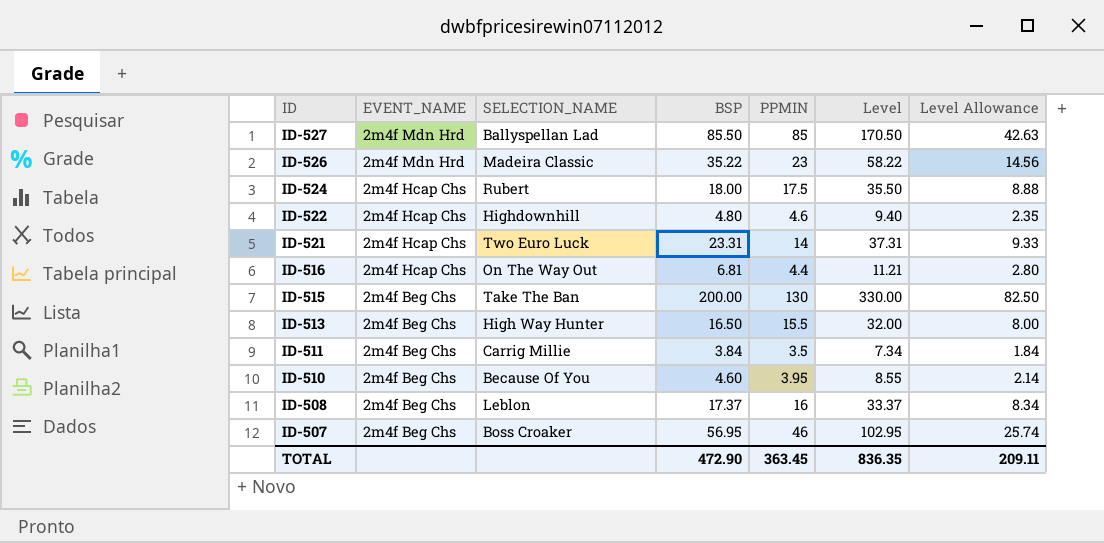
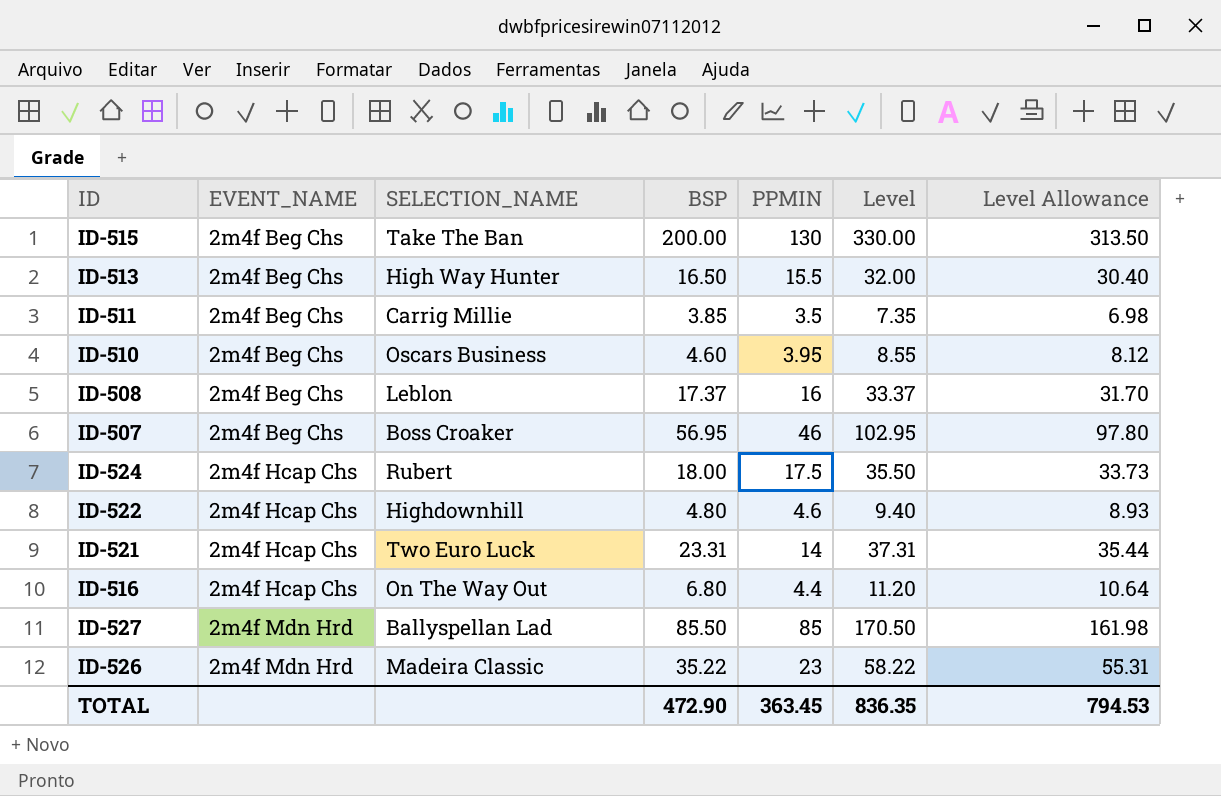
row order: ID descending -> EVENT_NAME ascending
column Level Allowance | formula: [Level] * 0.25 -> [Level] * 0.95
ID-511 | BSP: 3.84 -> 3.85
ID-511 | Level: 7.34 -> 7.35
ID-510 | SELECTION_NAME: Because Of You -> Oscars Business
ID-516 | BSP: 6.81 -> 6.80
ID-516 | Level: 11.21 -> 11.20
TOTAL | Level Allowance: 209.11 -> 794.53

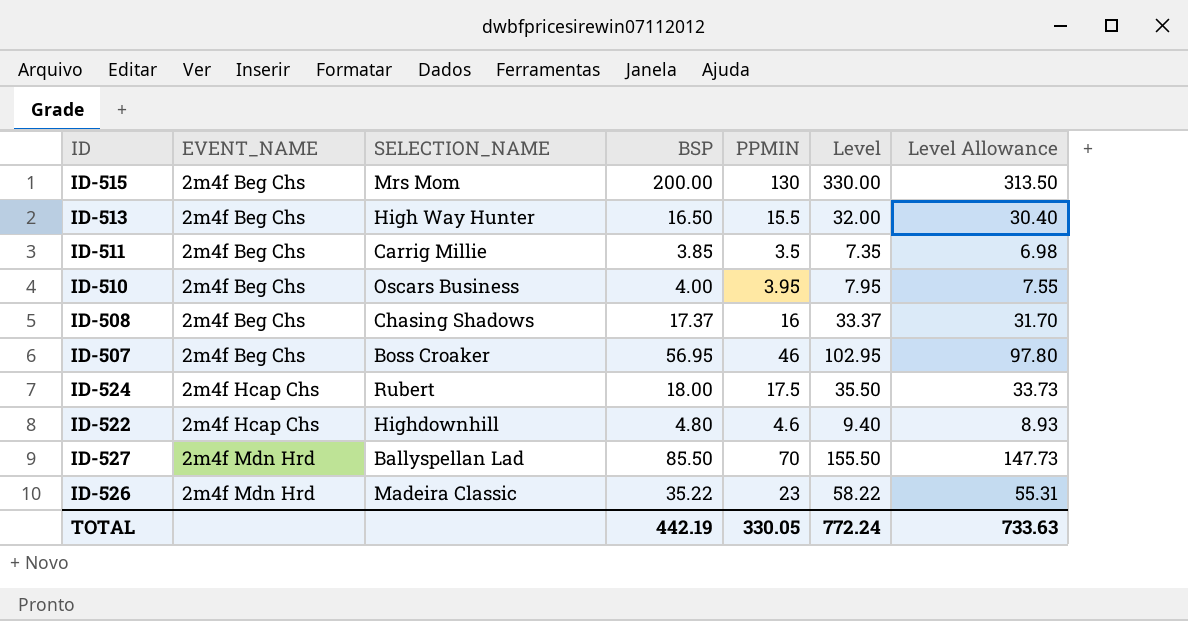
row ID-521: 2m4f Hcap Chs | Two Euro Luck | 23.31 | 14 | 37.31 | 35.44 -> none
row ID-516: 2m4f Hcap Chs | On The Way Out | 6.80 | 4.4 | 11.20 | 10.64 -> none
ID-515 | SELECTION_NAME: Take The Ban -> Mrs Mom
ID-510 | BSP: 4.60 -> 4.00
ID-510 | Level: 8.55 -> 7.95
ID-510 | Level Allowance: 8.12 -> 7.55
ID-508 | SELECTION_NAME: Leblon -> Chasing Shadows
ID-527 | PPMIN: 85 -> 70
ID-527 | Level: 170.50 -> 155.50
ID-527 | Level Allowance: 161.98 -> 147.73
TOTAL | BSP: 472.90 -> 442.19
TOTAL | PPMIN: 363.45 -> 330.05
TOTAL | Level: 836.35 -> 772.24
TOTAL | Level Allowance: 794.53 -> 733.63

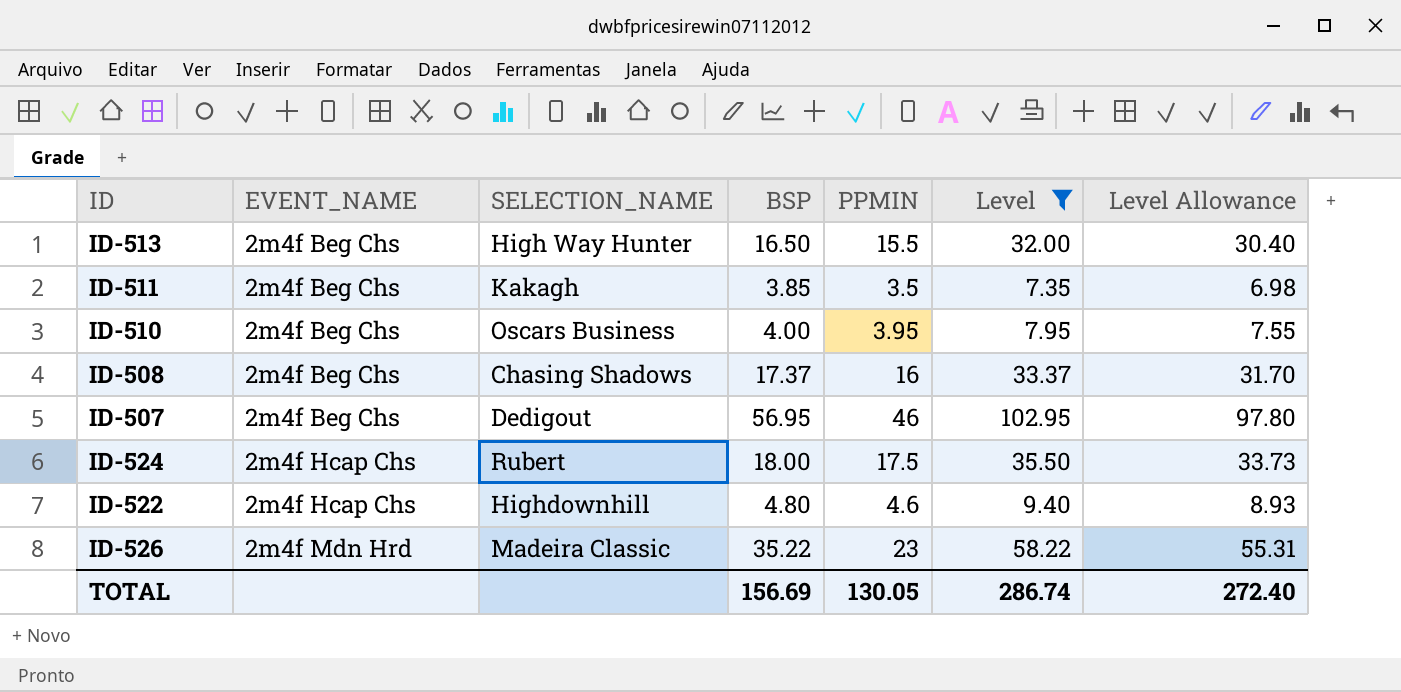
filter: none -> Level <= 102.95
ID-511 | SELECTION_NAME: Carrig Millie -> Kakagh
ID-507 | SELECTION_NAME: Boss Croaker -> Dedigout
TOTAL | BSP: 442.19 -> 156.69
TOTAL | PPMIN: 330.05 -> 130.05
TOTAL | Level: 772.24 -> 286.74
TOTAL | Level Allowance: 733.63 -> 272.40

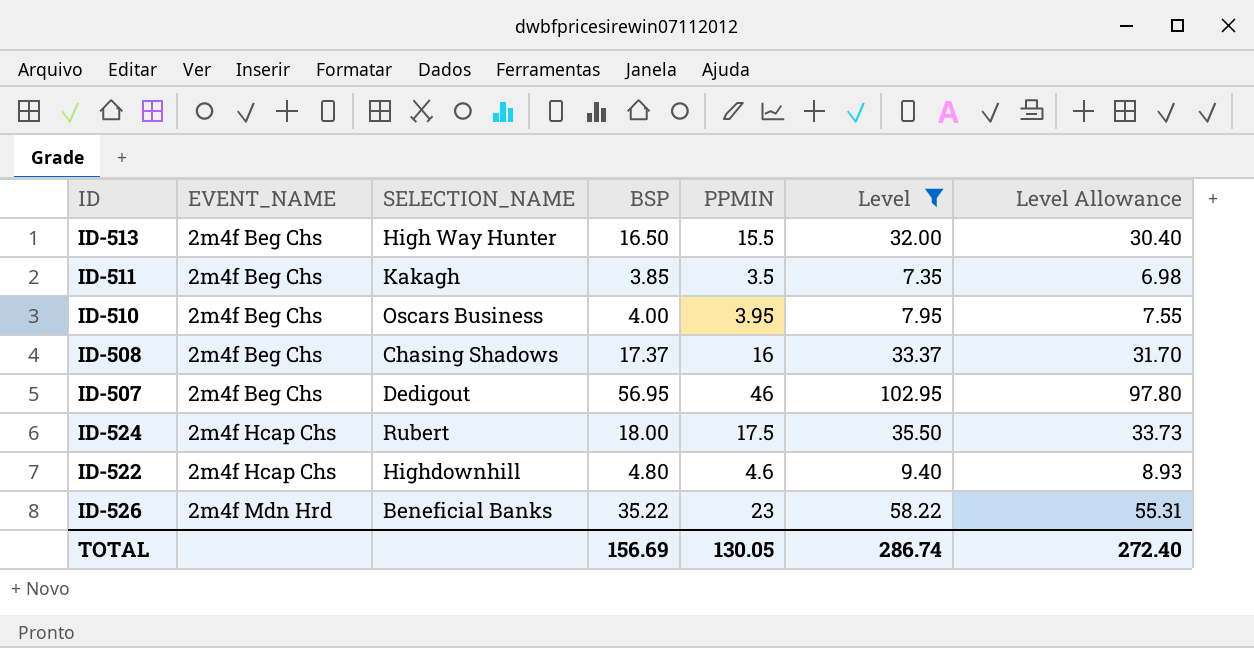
ID-526 | SELECTION_NAME: Madeira Classic -> Beneficial Banks

